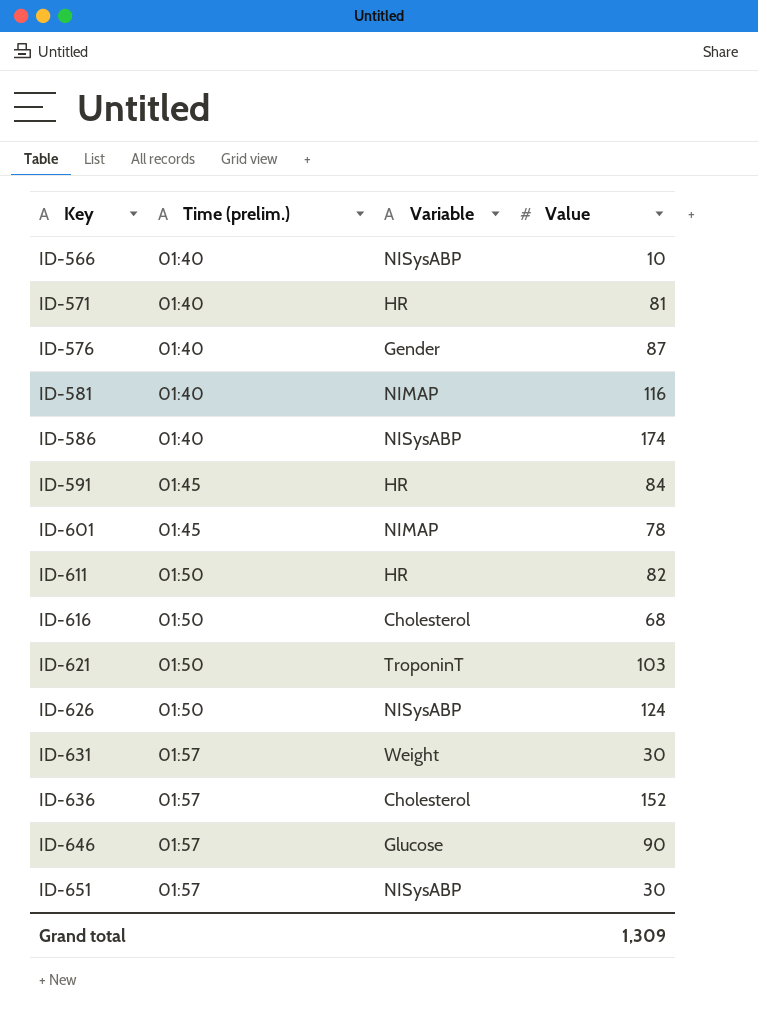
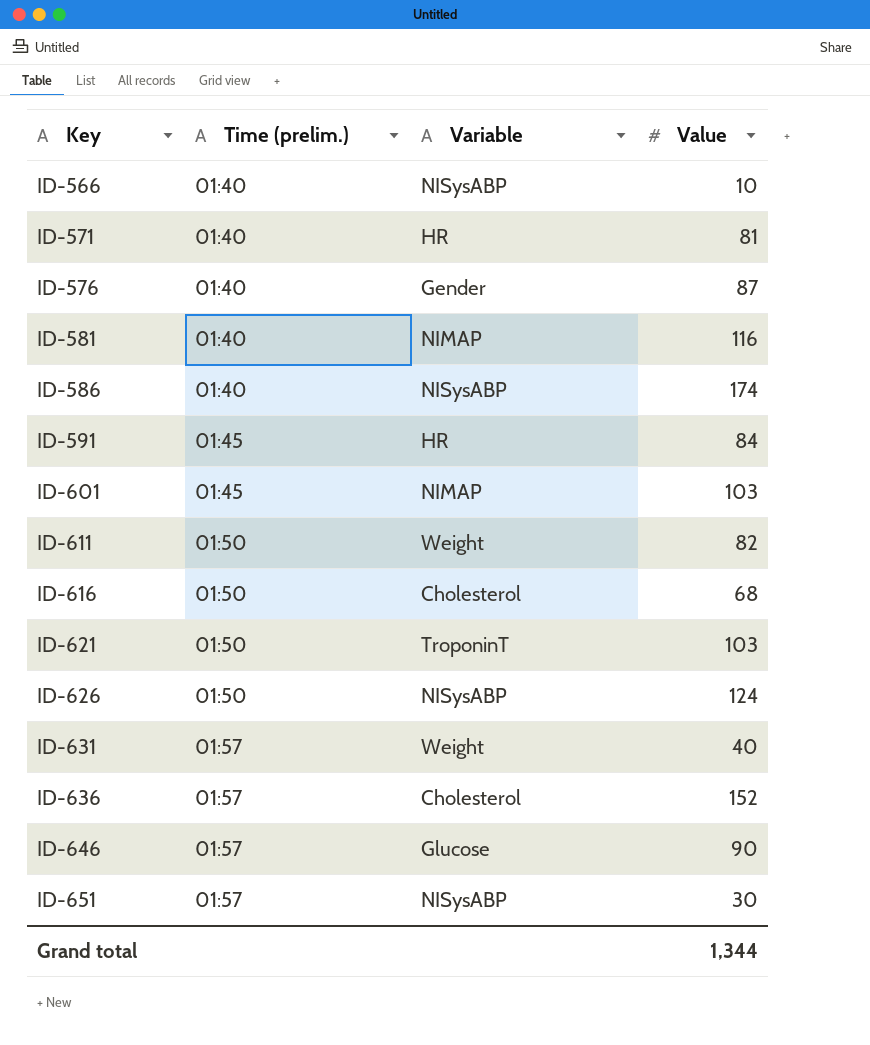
ID-601 | Value: 78 -> 103
ID-611 | Variable: HR -> Weight
ID-631 | Value: 30 -> 40
Grand total | Value: 1,309 -> 1,344

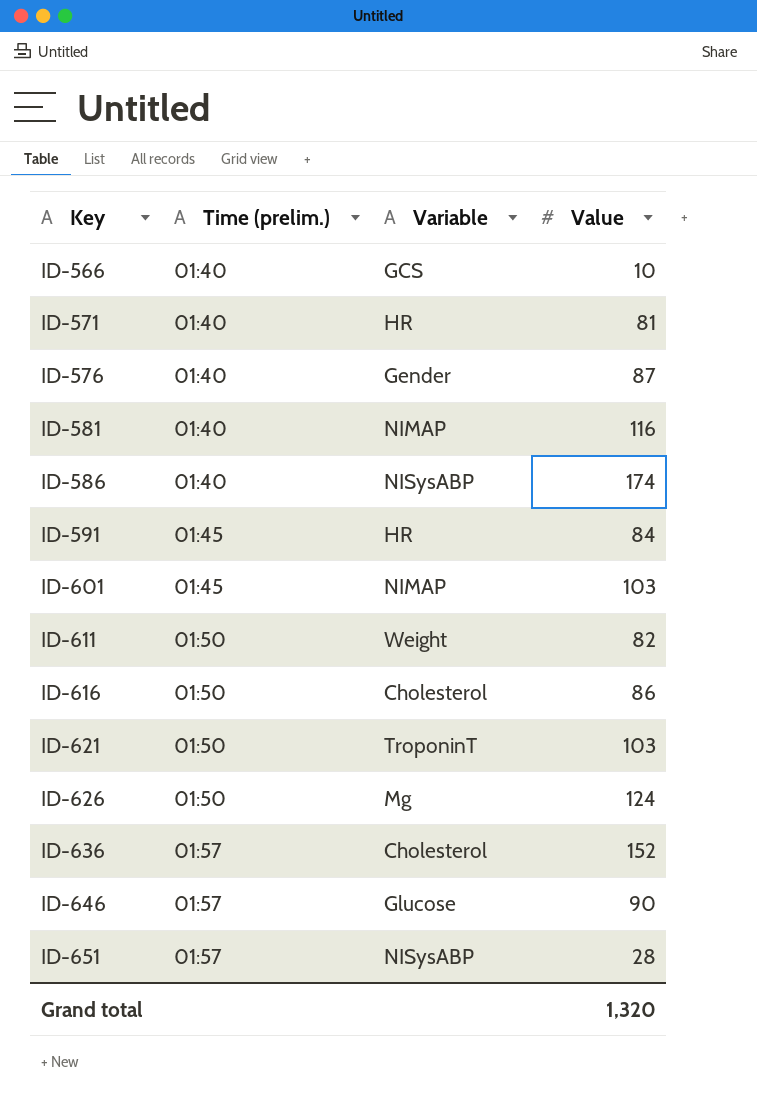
row ID-631: 01:57 | Weight | 40 -> none
ID-566 | Variable: NISysABP -> GCS
ID-616 | Value: 68 -> 86
ID-626 | Variable: NISysABP -> Mg
ID-651 | Value: 30 -> 28
Grand total | Value: 1,344 -> 1,320

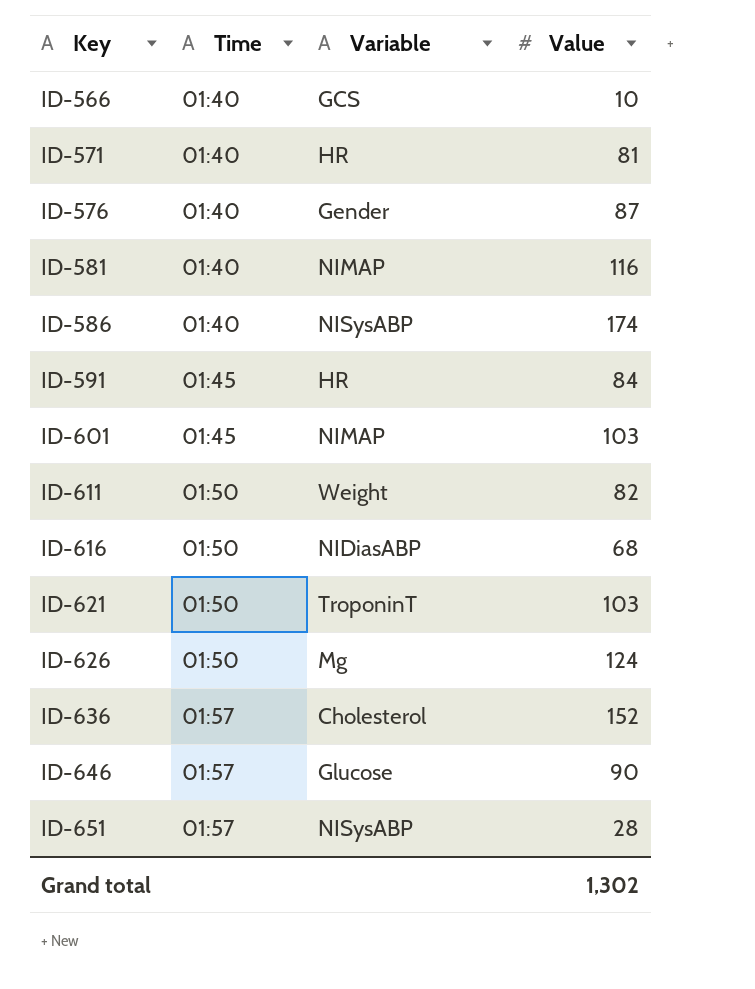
column name: Time (prelim.) -> Time
ID-616 | Variable: Cholesterol -> NIDiasABP
ID-616 | Value: 86 -> 68
Grand total | Value: 1,320 -> 1,302

